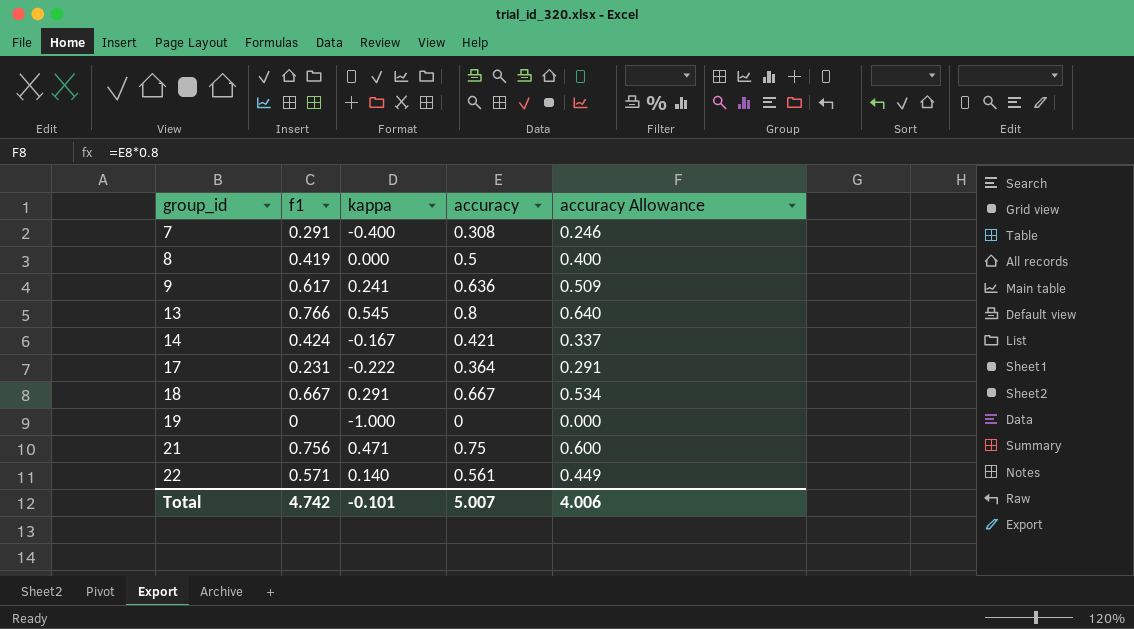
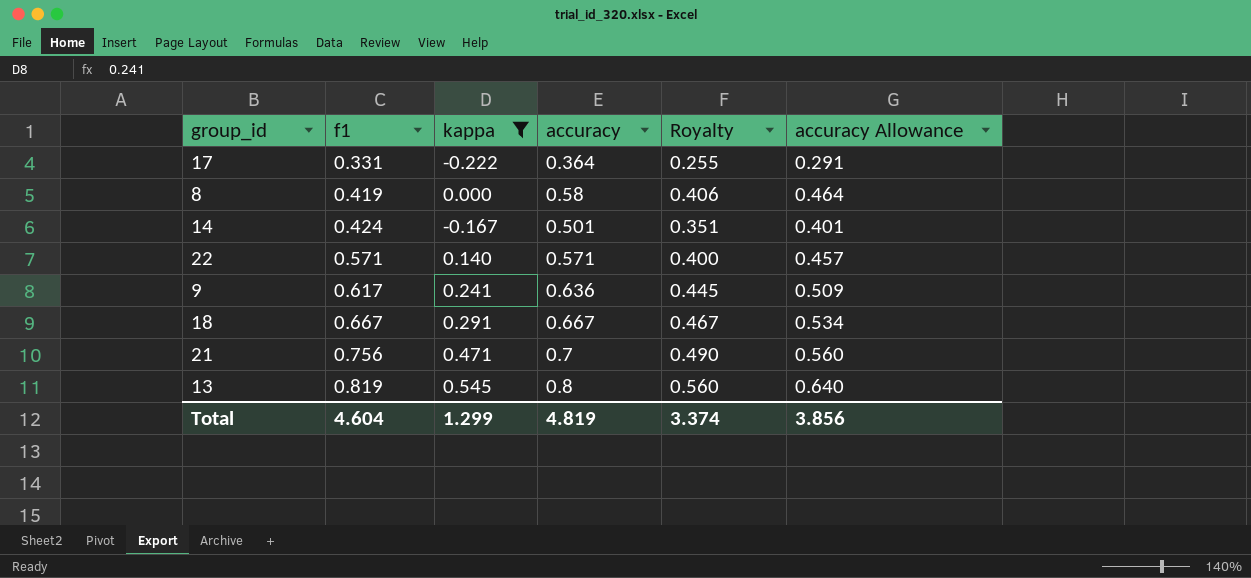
filter: none -> kappa >= -0.222
row order: group_id ascending -> f1 ascending
column Royalty | formula: none -> [accuracy] * 0.7
17 | f1: 0.231 -> 0.331
8 | accuracy: 0.5 -> 0.58
8 | accuracy Allowance: 0.400 -> 0.464
14 | accuracy: 0.421 -> 0.501
14 | accuracy Allowance: 0.337 -> 0.401
22 | accuracy: 0.561 -> 0.571
22 | accuracy Allowance: 0.449 -> 0.457
21 | accuracy: 0.75 -> 0.7
21 | accuracy Allowance: 0.600 -> 0.560
13 | f1: 0.766 -> 0.819
Total | f1: 4.742 -> 4.604
Total | kappa: -0.101 -> 1.299
Total | accuracy: 5.007 -> 4.819
Total | accuracy Allowance: 4.006 -> 3.856

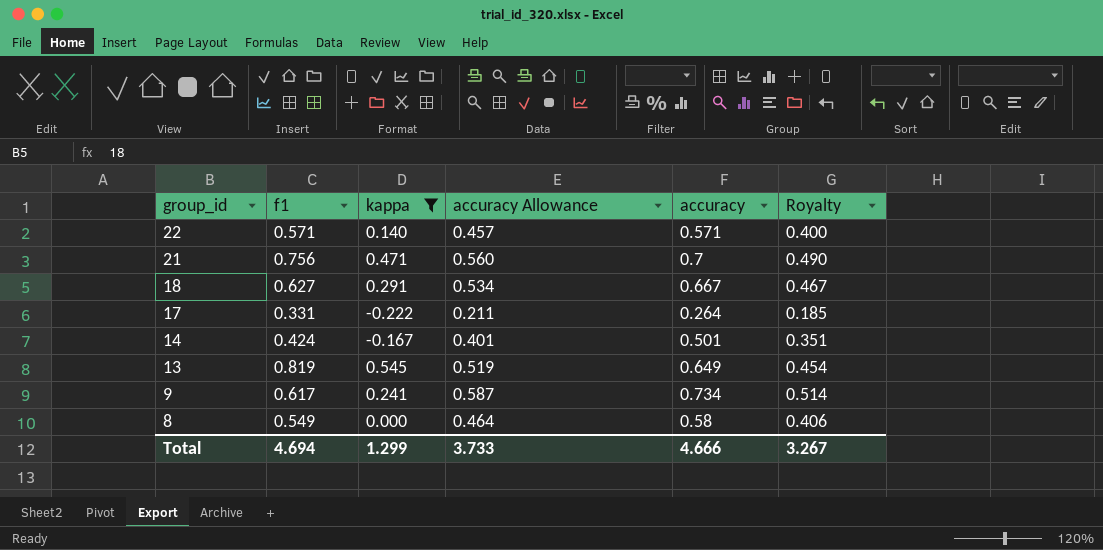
row order: f1 ascending -> group_id descending
column accuracy Allowance | position: 6 -> 4
18 | f1: 0.667 -> 0.627
17 | accuracy Allowance: 0.291 -> 0.211
17 | accuracy: 0.364 -> 0.264
17 | Royalty: 0.255 -> 0.185
13 | accuracy Allowance: 0.640 -> 0.519
13 | accuracy: 0.8 -> 0.649
13 | Royalty: 0.560 -> 0.454
9 | accuracy Allowance: 0.509 -> 0.587
9 | accuracy: 0.636 -> 0.734
9 | Royalty: 0.445 -> 0.514
8 | f1: 0.419 -> 0.549
Total | f1: 4.604 -> 4.694
Total | accuracy Allowance: 3.856 -> 3.733
Total | accuracy: 4.819 -> 4.666
Total | Royalty: 3.374 -> 3.267

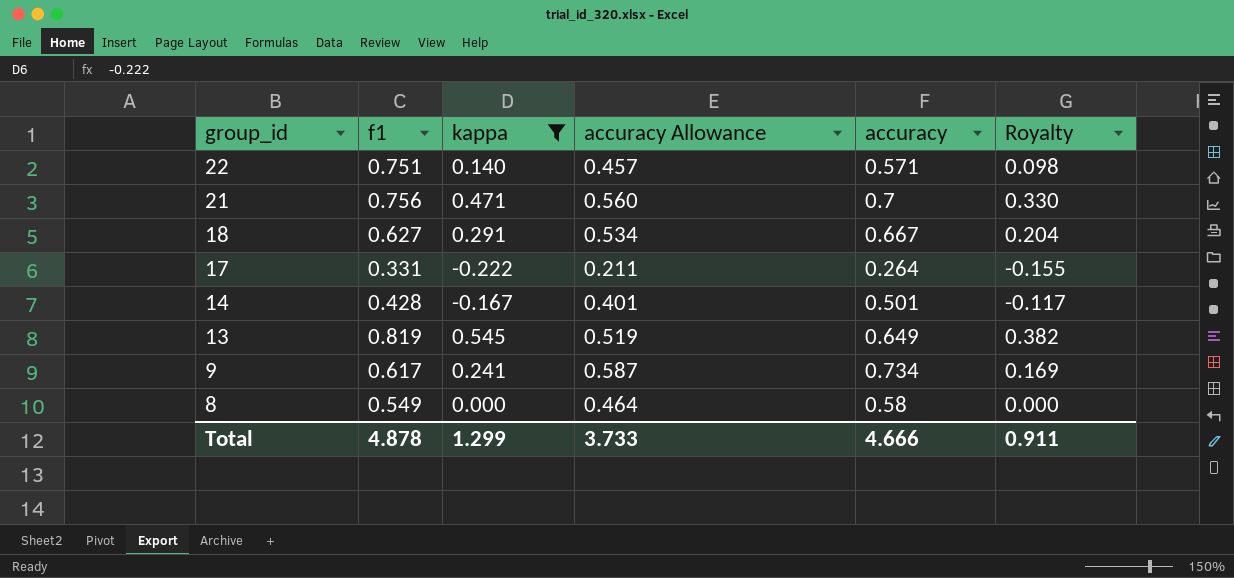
column Royalty | formula: [accuracy] * 0.7 -> [kappa] * 0.7
22 | f1: 0.571 -> 0.751
14 | f1: 0.424 -> 0.428
Total | f1: 4.694 -> 4.878
Total | Royalty: 3.267 -> 0.911

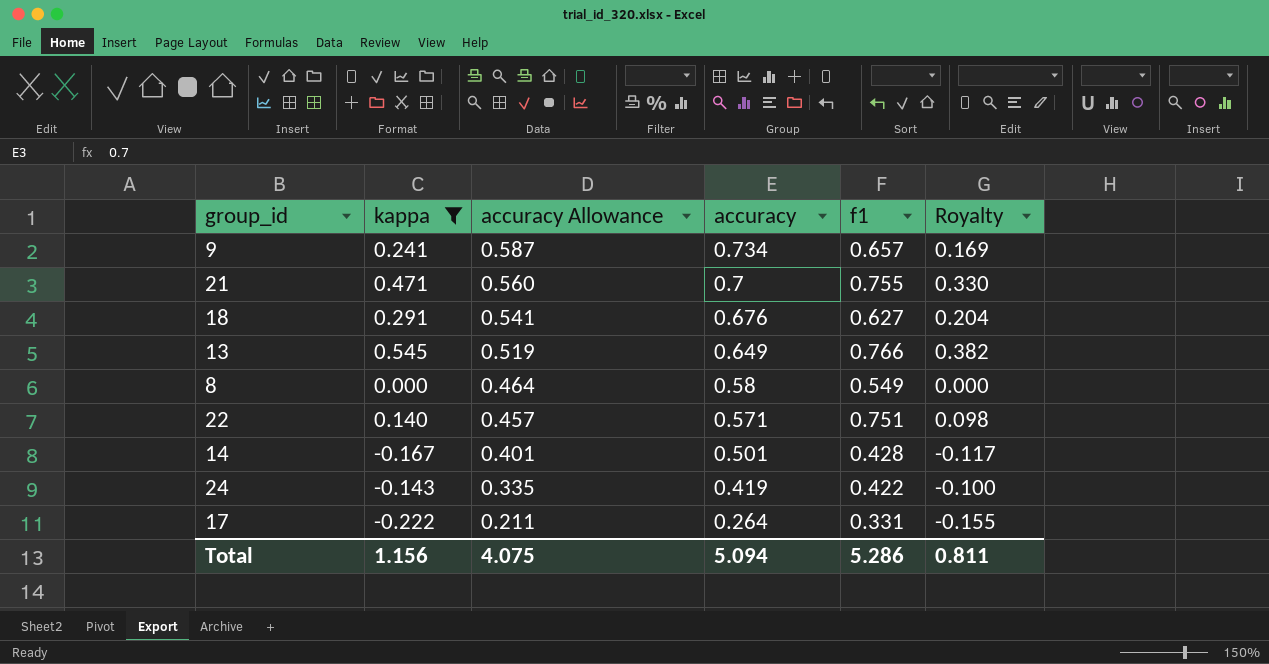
row order: group_id descending -> accuracy Allowance descending
column f1 | position: 2 -> 5
9 | f1: 0.617 -> 0.657
21 | f1: 0.756 -> 0.755
18 | accuracy Allowance: 0.534 -> 0.541
18 | accuracy: 0.667 -> 0.676
13 | f1: 0.819 -> 0.766
row 24: none -> -0.143 | 0.335 | 0.419 | 0.422 | -0.100
Total | kappa: 1.299 -> 1.156
Total | accuracy Allowance: 3.733 -> 4.075
Total | accuracy: 4.666 -> 5.094
Total | f1: 4.878 -> 5.286
Total | Royalty: 0.911 -> 0.811

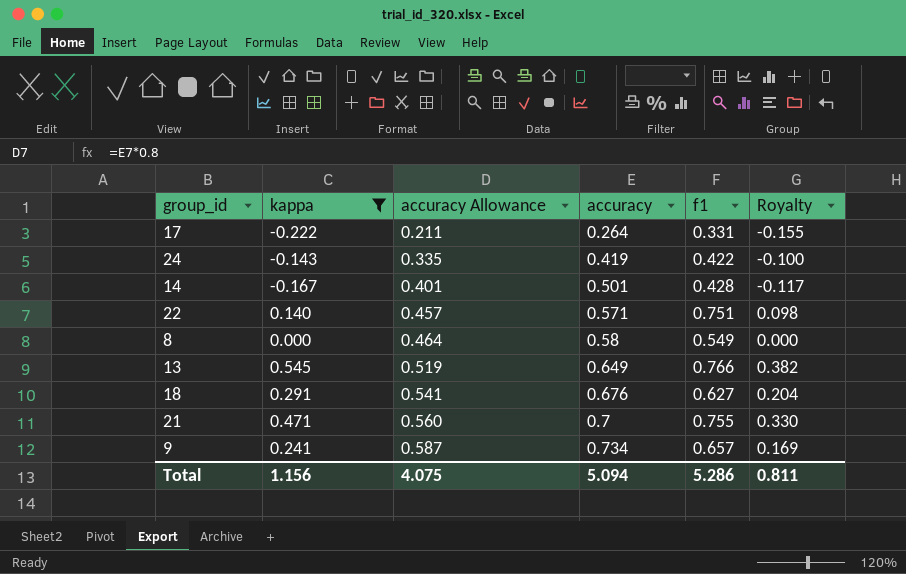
row order: accuracy Allowance descending -> accuracy Allowance ascending

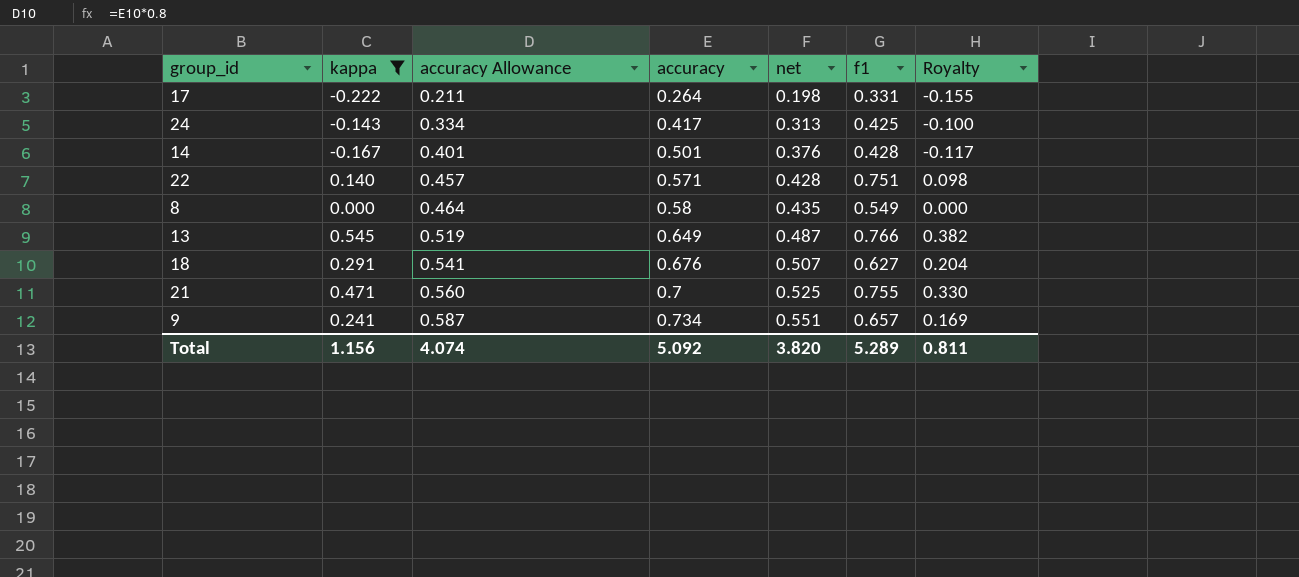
column net | formula: none -> [accuracy] * 0.75
24 | accuracy Allowance: 0.335 -> 0.334
24 | accuracy: 0.419 -> 0.417
24 | f1: 0.422 -> 0.425
Total | accuracy Allowance: 4.075 -> 4.074
Total | accuracy: 5.094 -> 5.092
Total | f1: 5.286 -> 5.289

